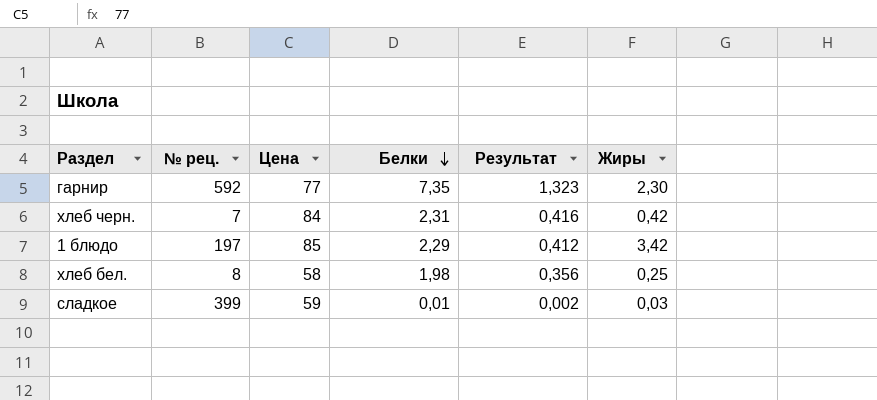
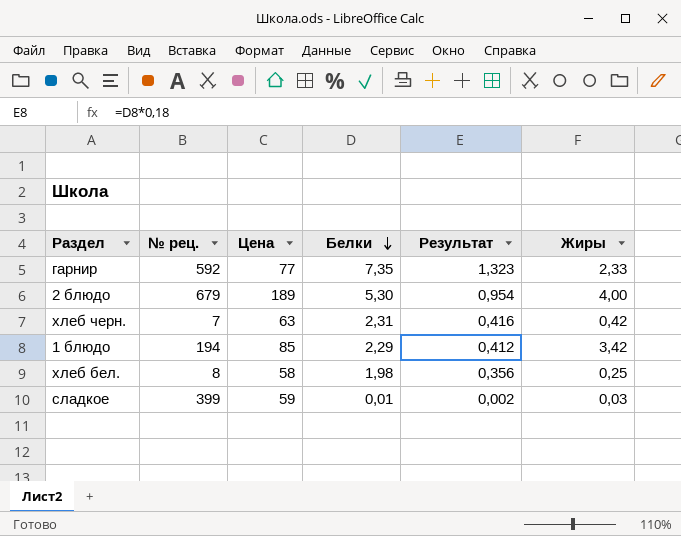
гарнир | Жиры: 2,30 -> 2,33
row 2 блюдо: none -> 679 | 189 | 5,30 | 0,954 | 4,00
хлеб черн. | Цена: 84 -> 63
1 блюдо | № рец.: 197 -> 194

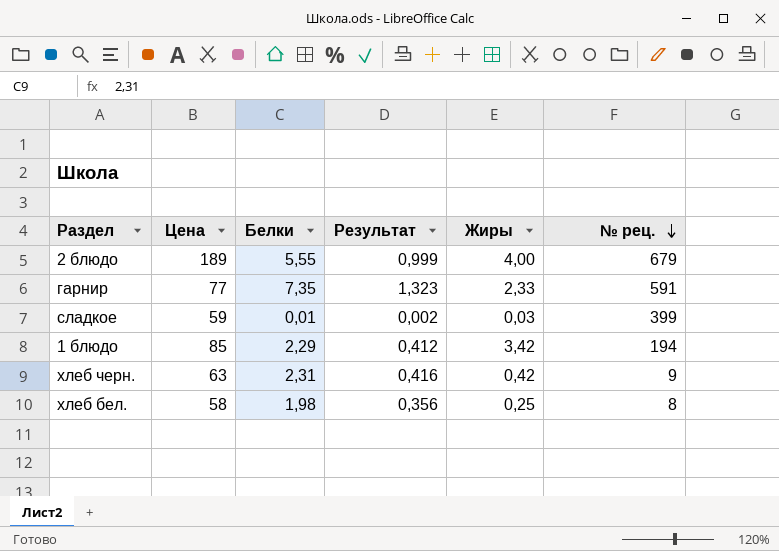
row order: Белки descending -> № рец. descending
column № рец. | position: 2 -> 6
2 блюдо | Белки: 5,30 -> 5,55
2 блюдо | Результат: 0,954 -> 0,999
гарнир | № рец.: 592 -> 591
хлеб черн. | № рец.: 7 -> 9

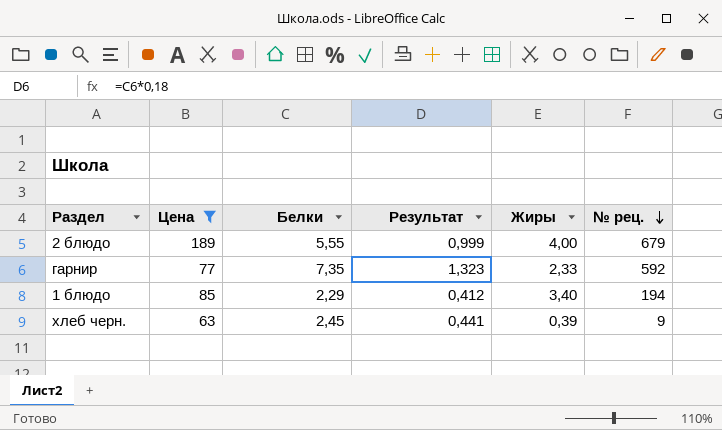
filter: none -> Цена >= 63
гарнир | № рец.: 591 -> 592
1 блюдо | Жиры: 3,42 -> 3,40
хлеб черн. | Белки: 2,31 -> 2,45
хлеб черн. | Результат: 0,416 -> 0,441
хлеб черн. | Жиры: 0,42 -> 0,39

